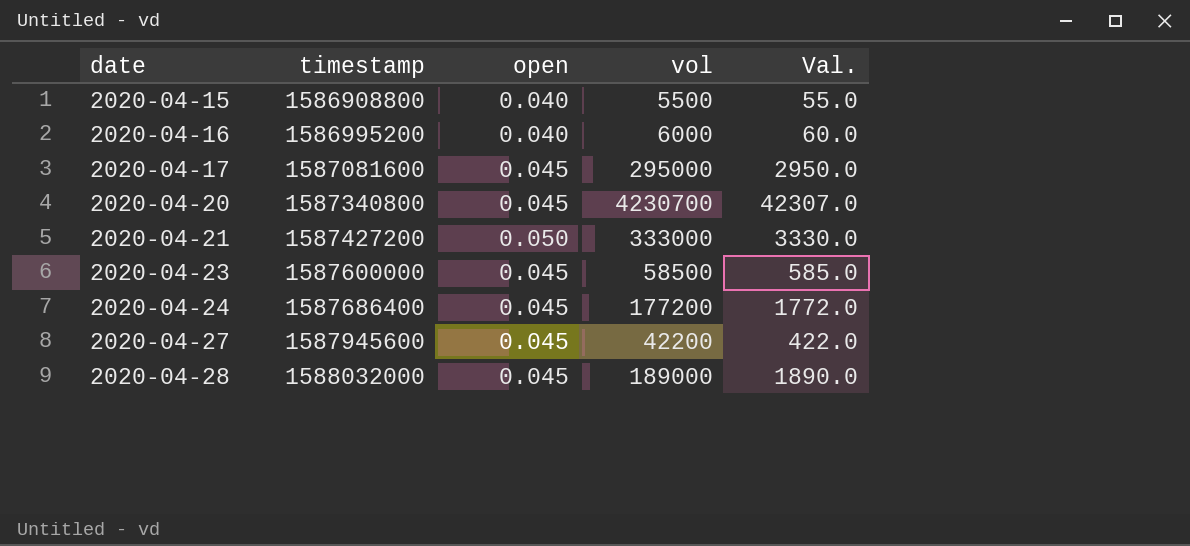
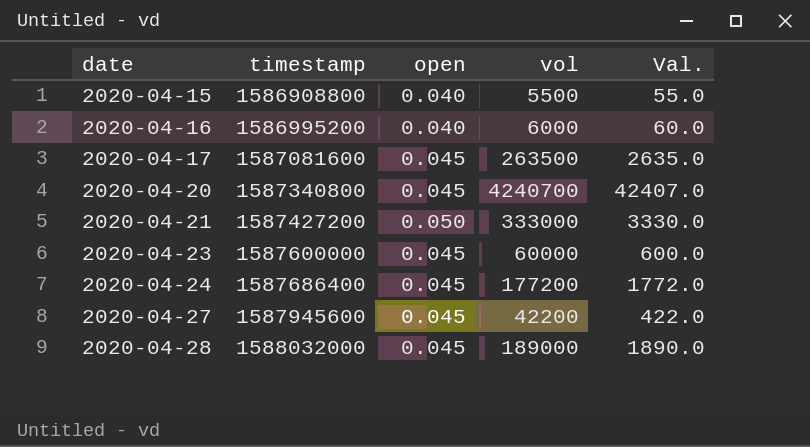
2020-04-17 | vol: 295000 -> 263500
2020-04-17 | Val.: 2950.0 -> 2635.0
2020-04-20 | vol: 4230700 -> 4240700
2020-04-20 | Val.: 42307.0 -> 42407.0
2020-04-23 | vol: 58500 -> 60000
2020-04-23 | Val.: 585.0 -> 600.0

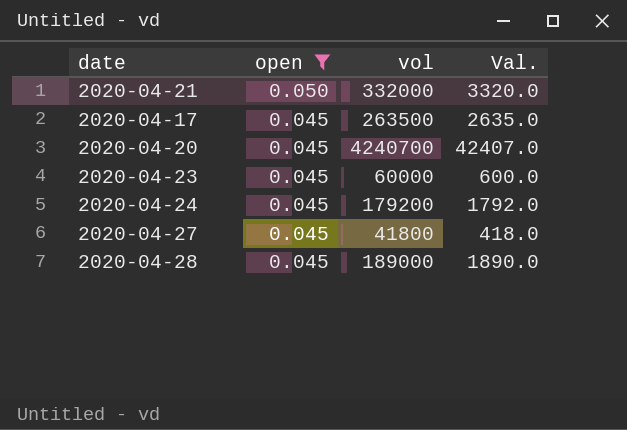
filter: none -> open != 0.040
row order: date ascending -> open descending
column timestamp | position: 2 -> none
2020-04-21 | vol: 333000 -> 332000
2020-04-21 | Val.: 3330.0 -> 3320.0
2020-04-24 | vol: 177200 -> 179200
2020-04-24 | Val.: 1772.0 -> 1792.0
2020-04-27 | vol: 42200 -> 41800
2020-04-27 | Val.: 422.0 -> 418.0

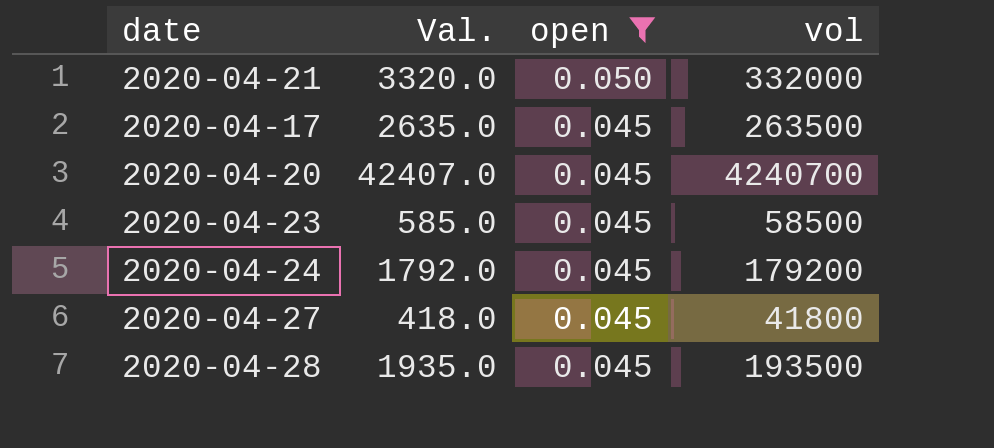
column Val. | position: 4 -> 2
2020-04-23 | Val.: 600.0 -> 585.0
2020-04-23 | vol: 60000 -> 58500
2020-04-28 | Val.: 1890.0 -> 1935.0
2020-04-28 | vol: 189000 -> 193500

